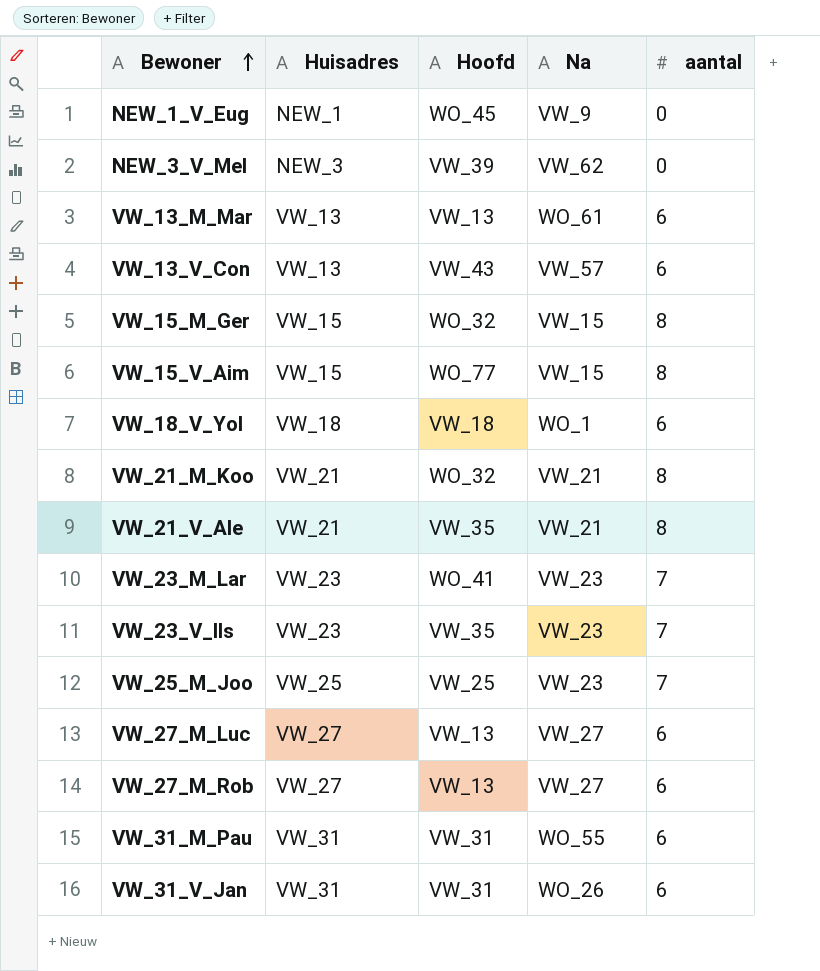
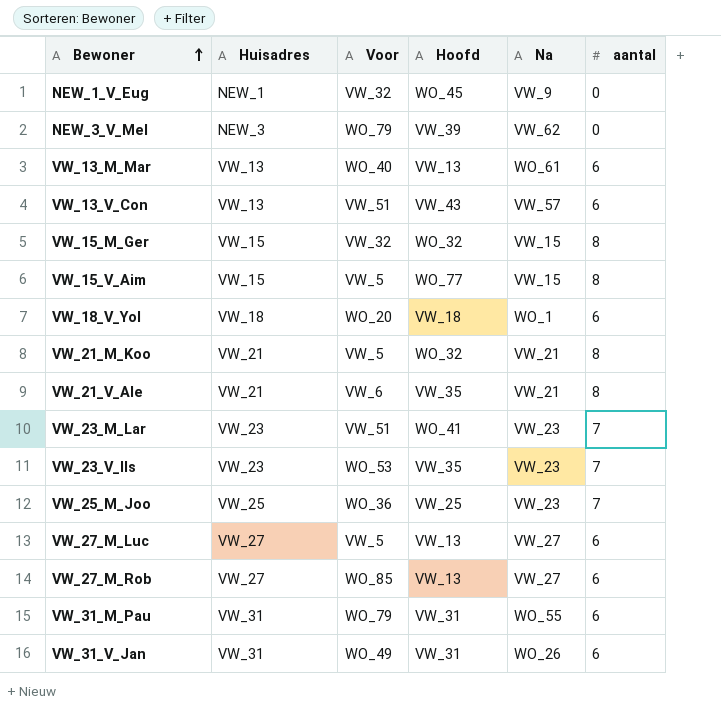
column Voor | position: none -> 3

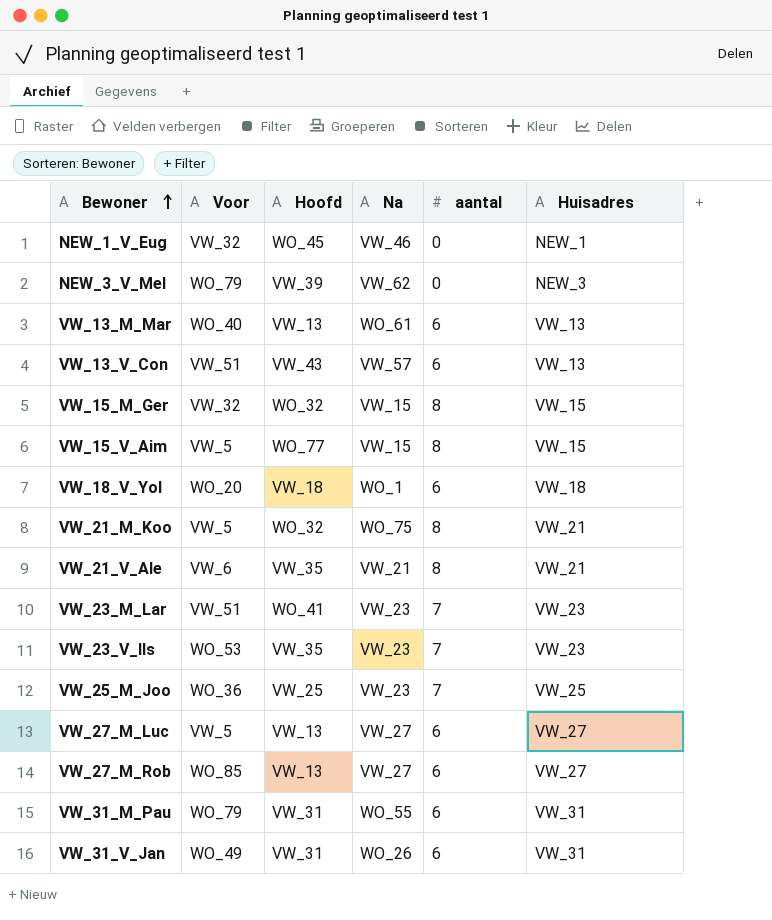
column Huisadres | position: 2 -> 6
NEW_1_V_Eug | Na: VW_9 -> VW_46
VW_21_M_Koo | Na: VW_21 -> WO_75

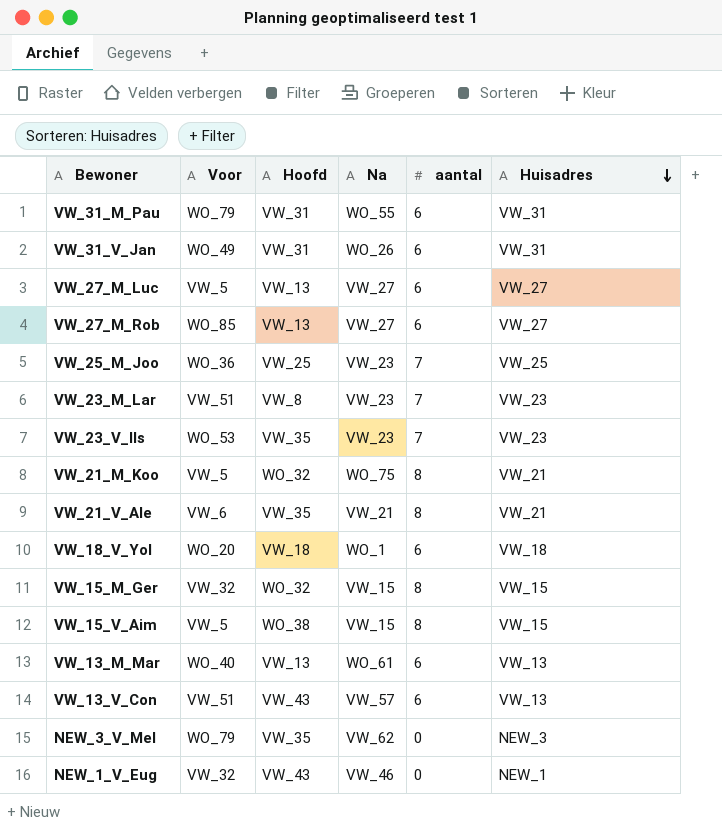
row order: Bewoner ascending -> Huisadres descending
VW_23_M_Lar | Hoofd: WO_41 -> VW_8
VW_15_V_Aim | Hoofd: WO_77 -> WO_38
NEW_3_V_Mel | Hoofd: VW_39 -> VW_35
NEW_1_V_Eug | Hoofd: WO_45 -> VW_43

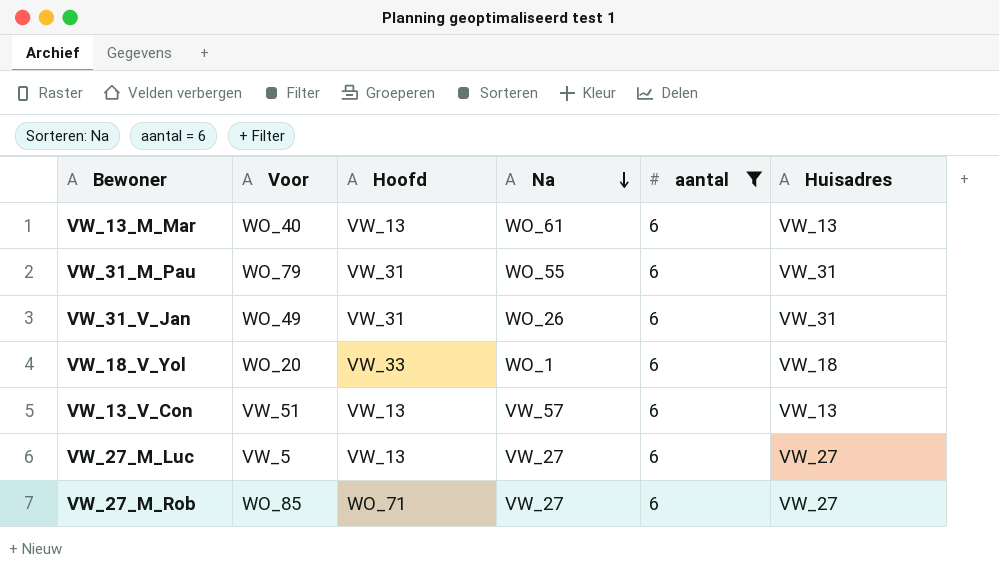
filter: none -> aantal = 6
row order: Huisadres descending -> Na descending
VW_18_V_Yol | Hoofd: VW_18 -> VW_33
VW_13_V_Con | Hoofd: VW_43 -> VW_13
VW_27_M_Rob | Hoofd: VW_13 -> WO_71

